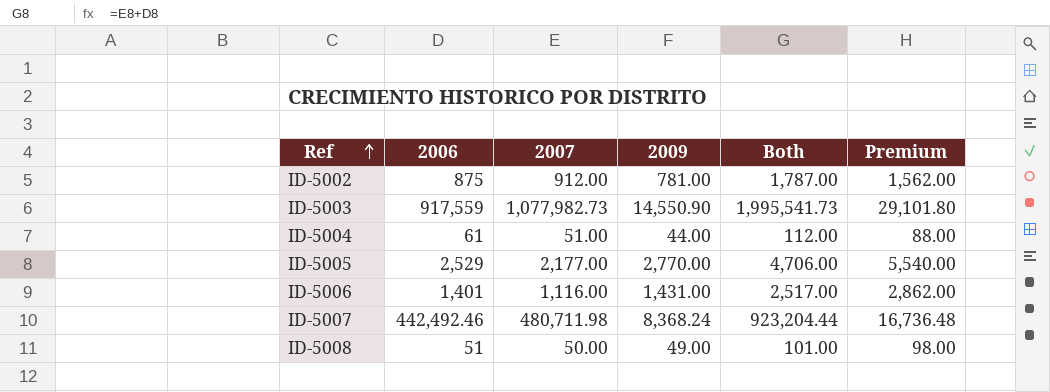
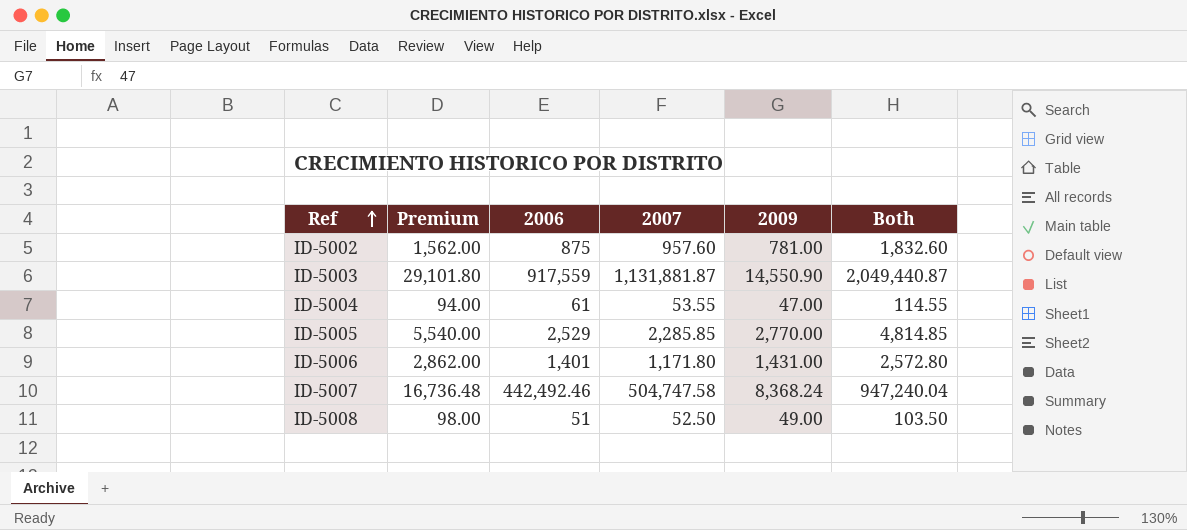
column Premium | position: 6 -> 2
ID-5002 | 2007: 912.00 -> 957.60
ID-5002 | Both: 1,787.00 -> 1,832.60
ID-5003 | 2007: 1,077,982.73 -> 1,131,881.87
ID-5003 | Both: 1,995,541.73 -> 2,049,440.87
ID-5004 | Premium: 88.00 -> 94.00
ID-5004 | 2007: 51.00 -> 53.55
ID-5004 | 2009: 44.00 -> 47.00
ID-5004 | Both: 112.00 -> 114.55
ID-5005 | 2007: 2,177.00 -> 2,285.85
ID-5005 | Both: 4,706.00 -> 4,814.85
ID-5006 | 2007: 1,116.00 -> 1,171.80
ID-5006 | Both: 2,517.00 -> 2,572.80
ID-5007 | 2007: 480,711.98 -> 504,747.58
ID-5007 | Both: 923,204.44 -> 947,240.04
ID-5008 | 2007: 50.00 -> 52.50
ID-5008 | Both: 101.00 -> 103.50

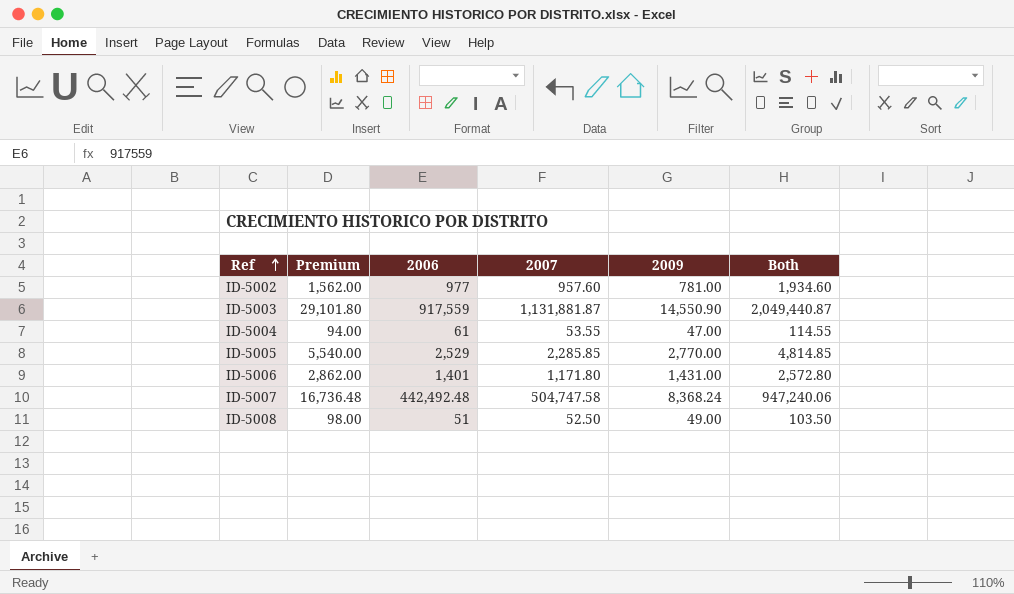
ID-5002 | 2006: 875 -> 977
ID-5002 | Both: 1,832.60 -> 1,934.60
ID-5007 | 2006: 442,492.46 -> 442,492.48
ID-5007 | Both: 947,240.04 -> 947,240.06

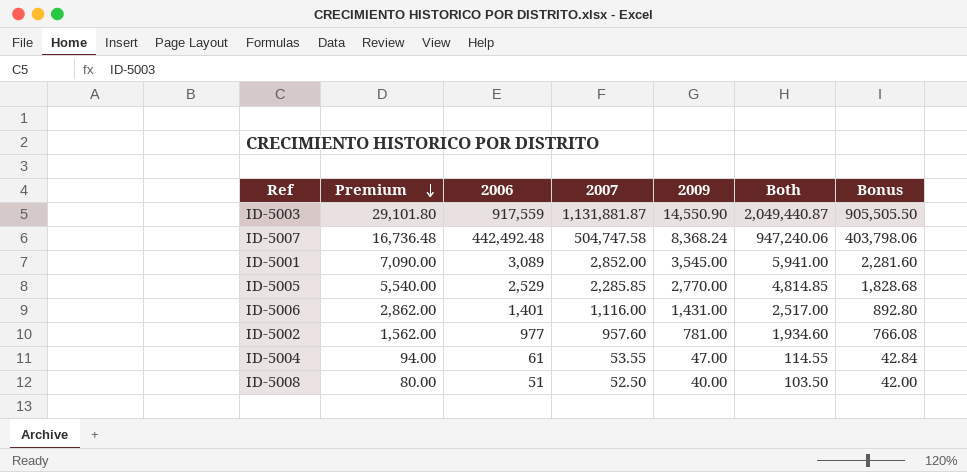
row order: Ref ascending -> Premium descending
column Bonus | formula: none -> [2007] * 0.8
row ID-5001: none -> 7,090.00 | 3,089 | 2,852.00 | 3,545.00 | 5,941.00 | 2,281.60
ID-5006 | 2007: 1,171.80 -> 1,116.00
ID-5006 | Both: 2,572.80 -> 2,517.00
ID-5008 | Premium: 98.00 -> 80.00
ID-5008 | 2009: 49.00 -> 40.00

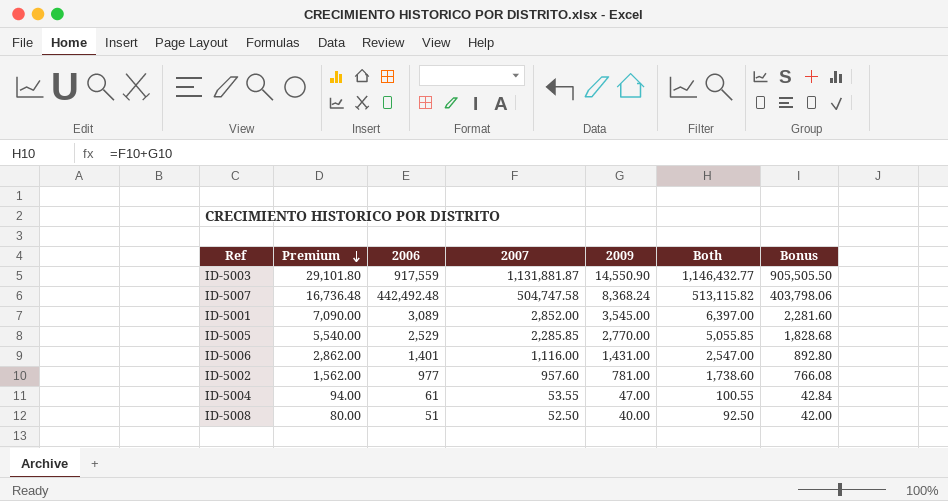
column Both | formula: [2006] + [2007] -> [2007] + [2009]

